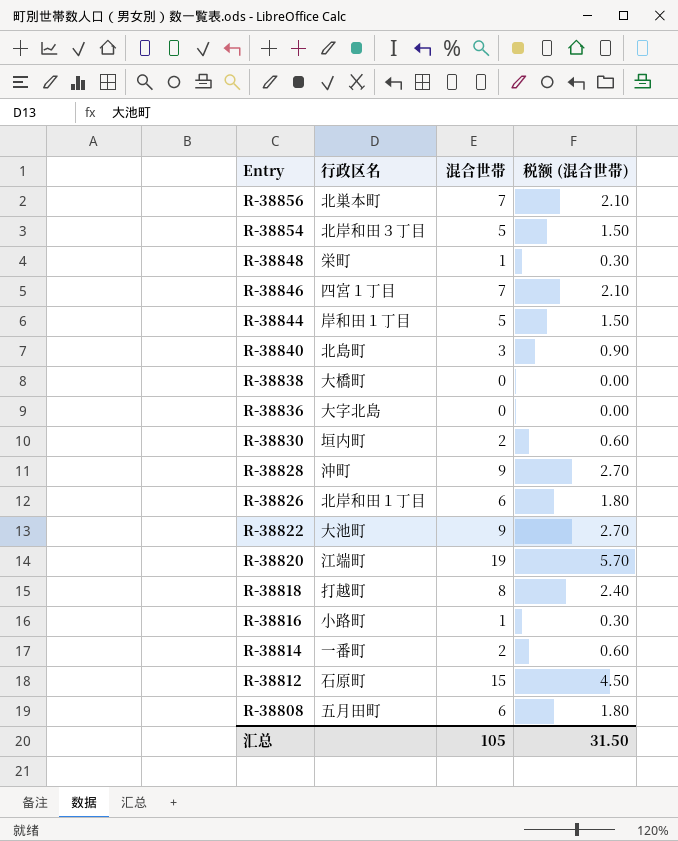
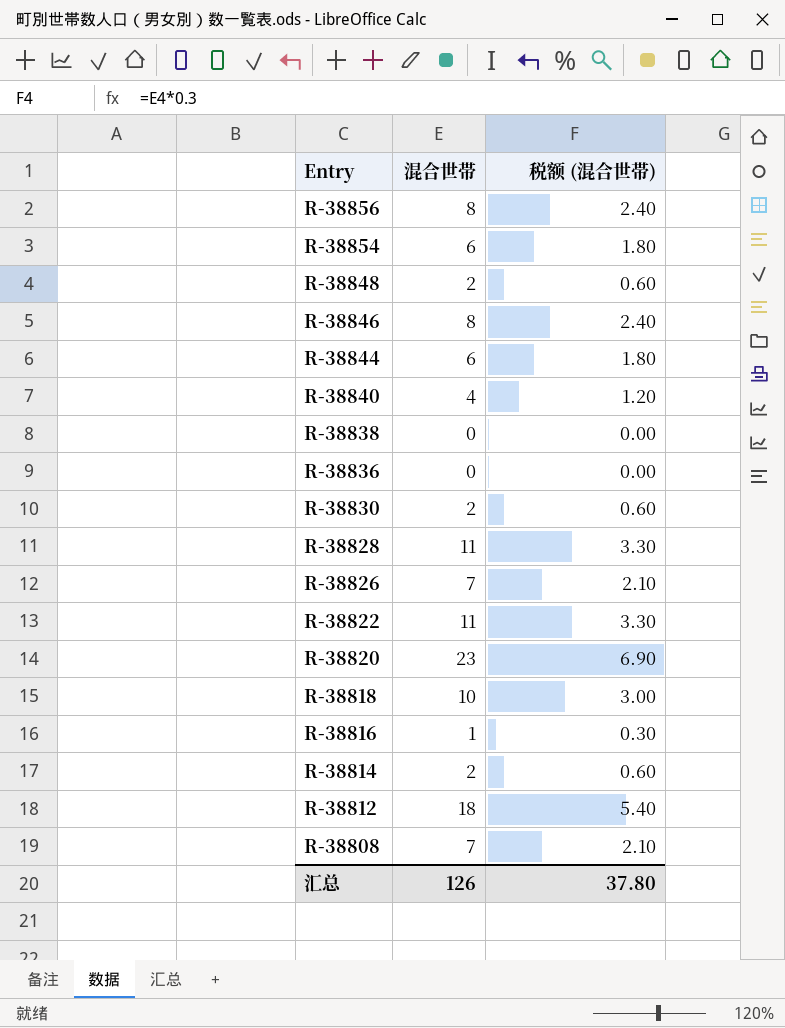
column 行政区名 | position: 2 -> none
R-38856 | 混合世帯: 7 -> 8
R-38856 | 税额 (混合世帯): 2.10 -> 2.40
R-38854 | 混合世帯: 5 -> 6
R-38854 | 税额 (混合世帯): 1.50 -> 1.80
R-38848 | 混合世帯: 1 -> 2
R-38848 | 税额 (混合世帯): 0.30 -> 0.60
R-38846 | 混合世帯: 7 -> 8
R-38846 | 税额 (混合世帯): 2.10 -> 2.40
R-38844 | 混合世帯: 5 -> 6
R-38844 | 税额 (混合世帯): 1.50 -> 1.80
R-38840 | 混合世帯: 3 -> 4
R-38840 | 税额 (混合世帯): 0.90 -> 1.20
R-38828 | 混合世帯: 9 -> 11
R-38828 | 税额 (混合世帯): 2.70 -> 3.30
R-38826 | 混合世帯: 6 -> 7
R-38826 | 税额 (混合世帯): 1.80 -> 2.10
R-38822 | 混合世帯: 9 -> 11
R-38822 | 税额 (混合世帯): 2.70 -> 3.30
R-38820 | 混合世帯: 19 -> 23
R-38820 | 税额 (混合世帯): 5.70 -> 6.90
R-38818 | 混合世帯: 8 -> 10
R-38818 | 税额 (混合世帯): 2.40 -> 3.00
R-38812 | 混合世帯: 15 -> 18
R-38812 | 税额 (混合世帯): 4.50 -> 5.40
R-38808 | 混合世帯: 6 -> 7
R-38808 | 税额 (混合世帯): 1.80 -> 2.10
汇总 | 混合世帯: 105 -> 126
汇总 | 税额 (混合世帯): 31.50 -> 37.80

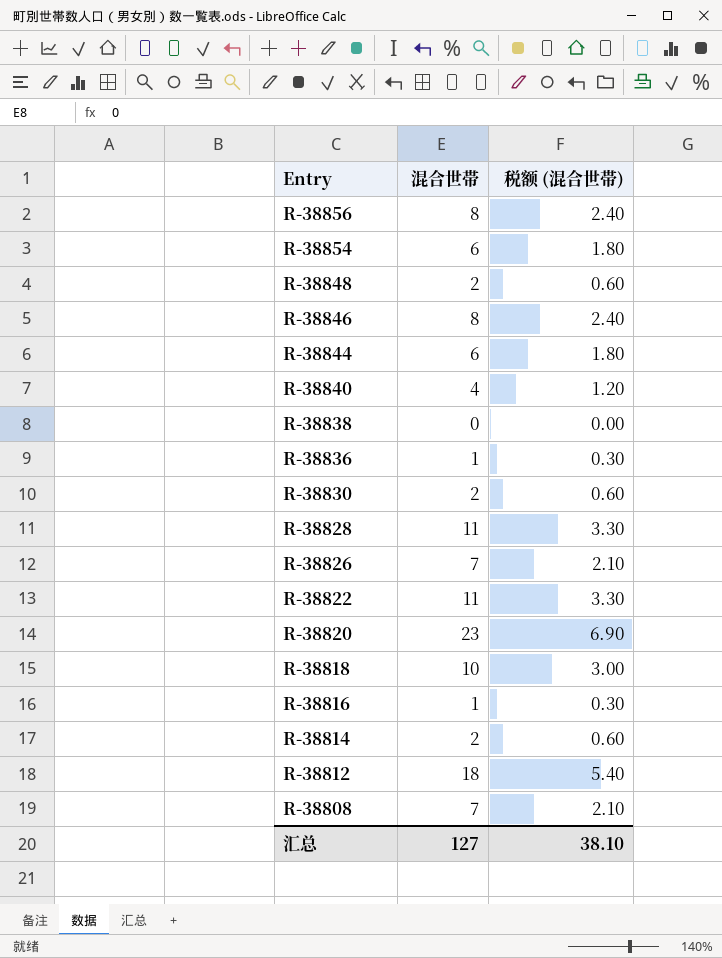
R-38836 | 混合世帯: 0 -> 1
R-38836 | 税额 (混合世帯): 0.00 -> 0.30
汇总 | 混合世帯: 126 -> 127
汇总 | 税额 (混合世帯): 37.80 -> 38.10

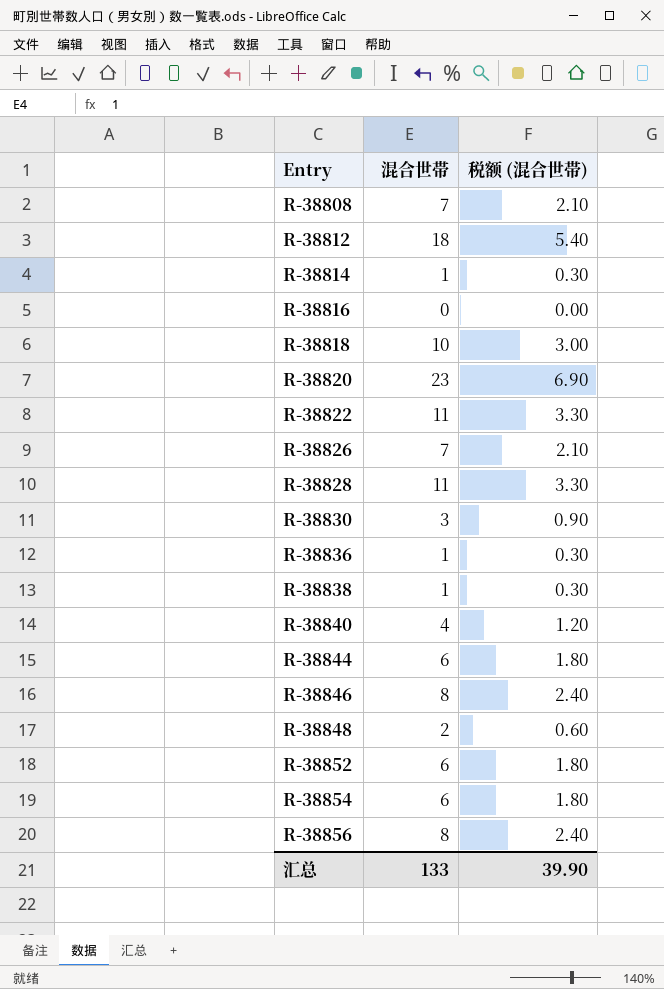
row order: Entry descending -> Entry ascending
R-38814 | 混合世帯: 2 -> 1
R-38814 | 税额 (混合世帯): 0.60 -> 0.30
R-38816 | 混合世帯: 1 -> 0
R-38816 | 税额 (混合世帯): 0.30 -> 0.00
R-38830 | 混合世帯: 2 -> 3
R-38830 | 税额 (混合世帯): 0.60 -> 0.90
R-38838 | 混合世帯: 0 -> 1
R-38838 | 税额 (混合世帯): 0.00 -> 0.30
row R-38852: none -> 6 | 1.80
汇总 | 混合世帯: 127 -> 133
汇总 | 税额 (混合世帯): 38.10 -> 39.90

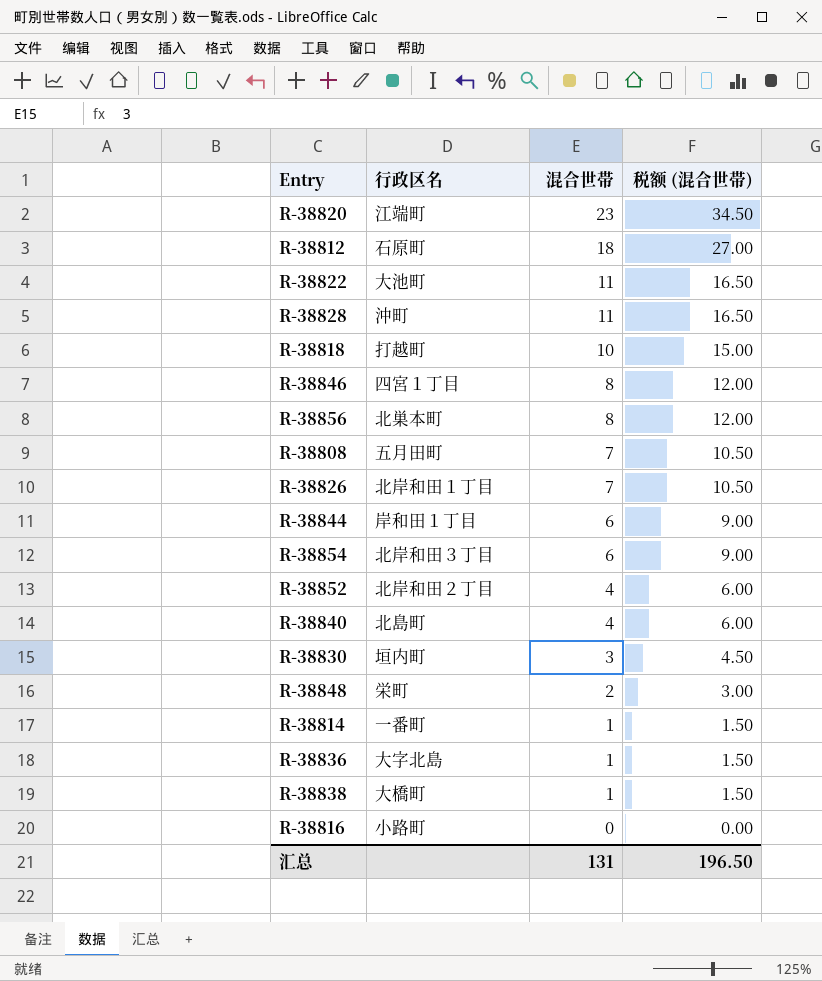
row order: Entry ascending -> 混合世帯 descending
column 行政区名 | position: none -> 2
column 税额 (混合世帯) | formula: [混合世帯] * 0.3 -> [混合世帯] * 1.5
R-38852 | 混合世帯: 6 -> 4
汇总 | 混合世帯: 133 -> 131
汇总 | 税额 (混合世帯): 39.90 -> 196.50

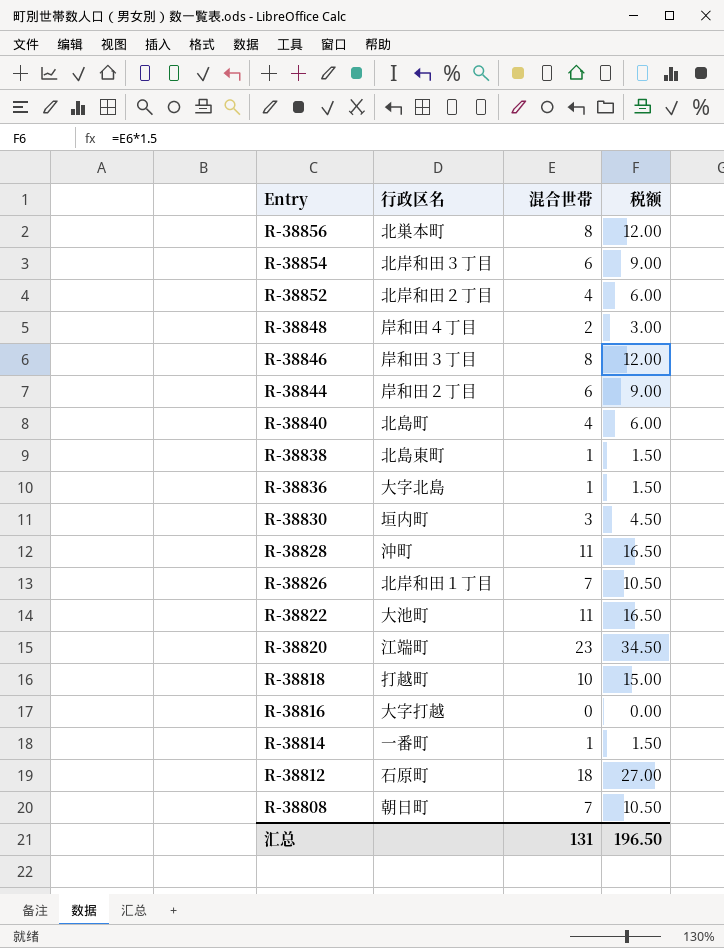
row order: 混合世帯 descending -> Entry descending
column name: 税额 (混合世帯) -> 税额
R-38848 | 行政区名: 栄町 -> 岸和田４丁目
R-38846 | 行政区名: 四宮１丁目 -> 岸和田３丁目
R-38844 | 行政区名: 岸和田１丁目 -> 岸和田２丁目
R-38838 | 行政区名: 大橋町 -> 北島東町
R-38816 | 行政区名: 小路町 -> 大字打越
R-38808 | 行政区名: 五月田町 -> 朝日町

